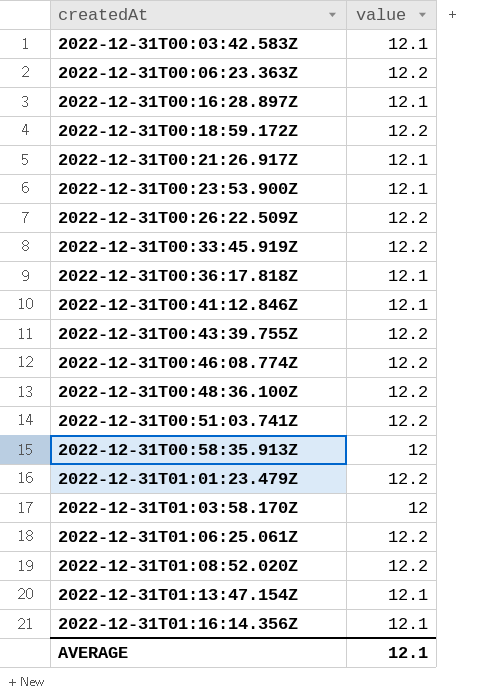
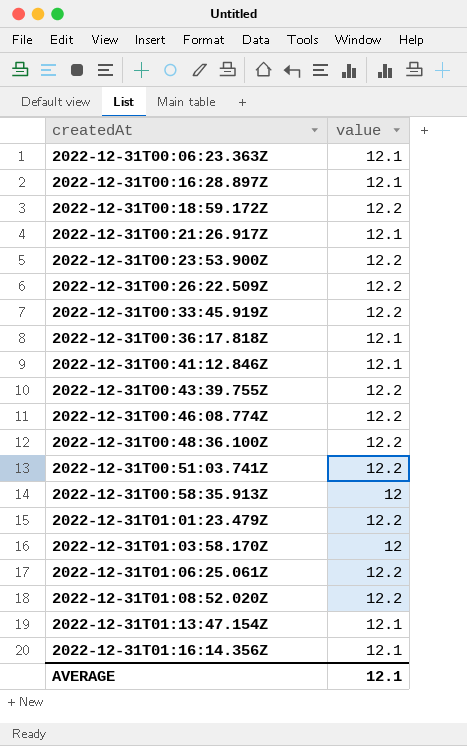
row 2022-12-31T00:03:42.583Z: 12.1 -> none
2022-12-31T00:06:23.363Z | value: 12.2 -> 12.1
2022-12-31T00:23:53.900Z | value: 12.1 -> 12.2

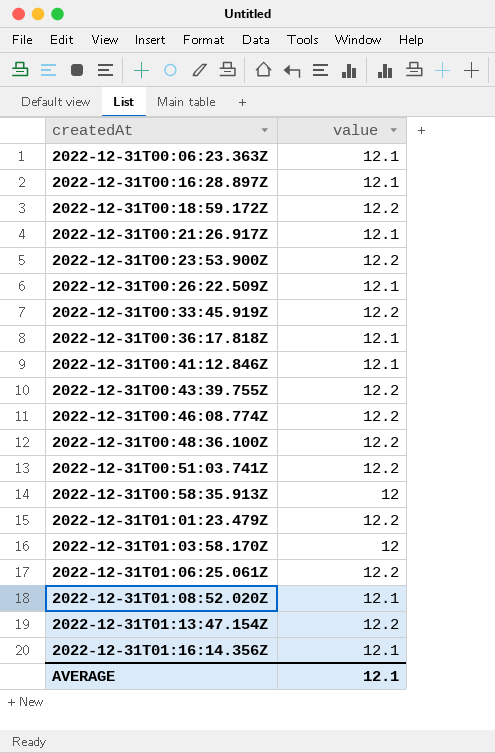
2022-12-31T00:26:22.509Z | value: 12.2 -> 12.1
2022-12-31T01:08:52.020Z | value: 12.2 -> 12.1
2022-12-31T01:13:47.154Z | value: 12.1 -> 12.2

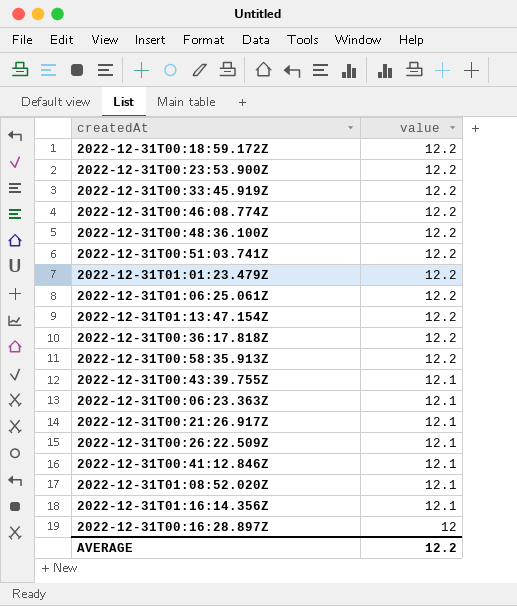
row order: createdAt ascending -> value descending
row 2022-12-31T01:03:58.170Z: 12 -> none
2022-12-31T00:36:17.818Z | value: 12.1 -> 12.2
2022-12-31T00:58:35.913Z | value: 12 -> 12.2
2022-12-31T00:43:39.755Z | value: 12.2 -> 12.1
2022-12-31T00:16:28.897Z | value: 12.1 -> 12
AVERAGE | value: 12.1 -> 12.2

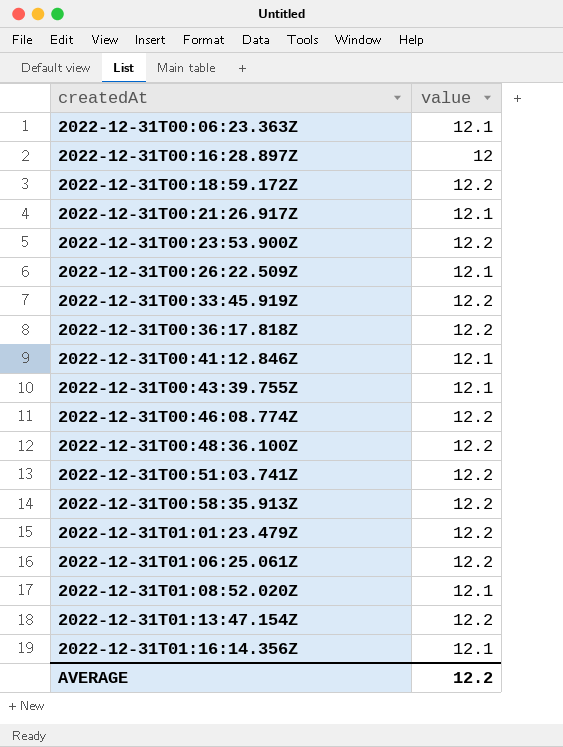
row order: value descending -> createdAt ascending

